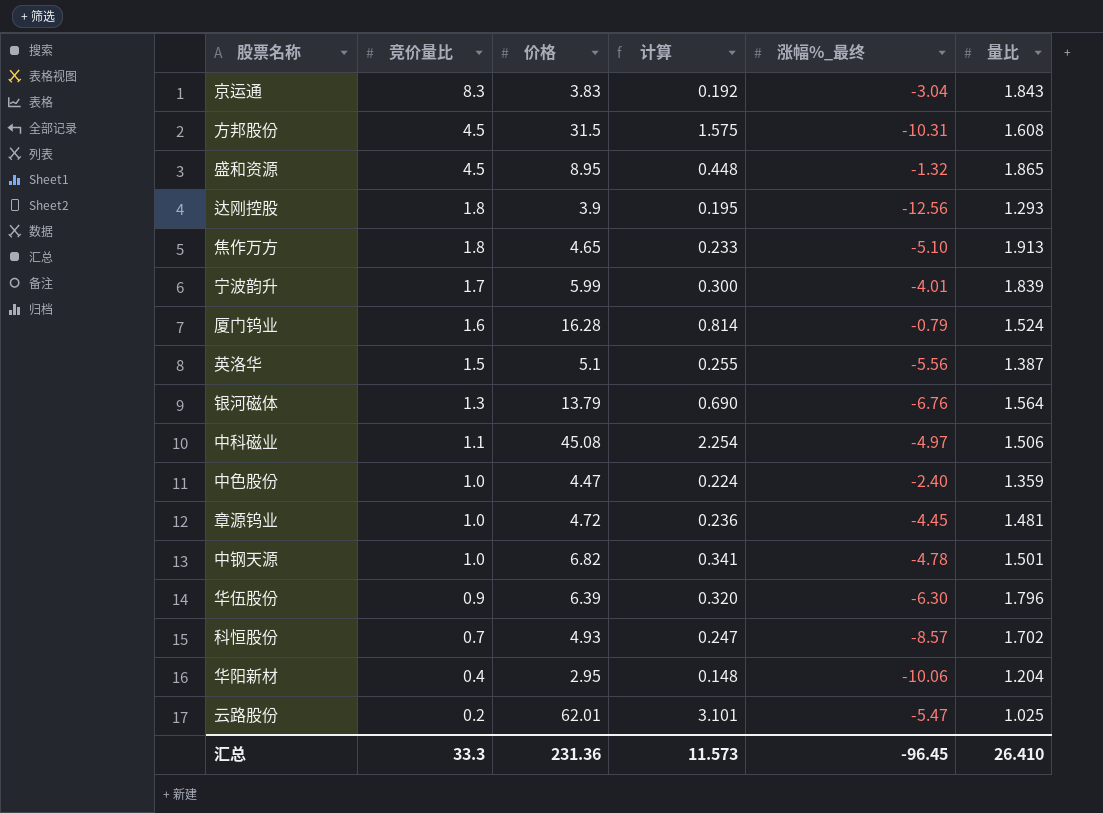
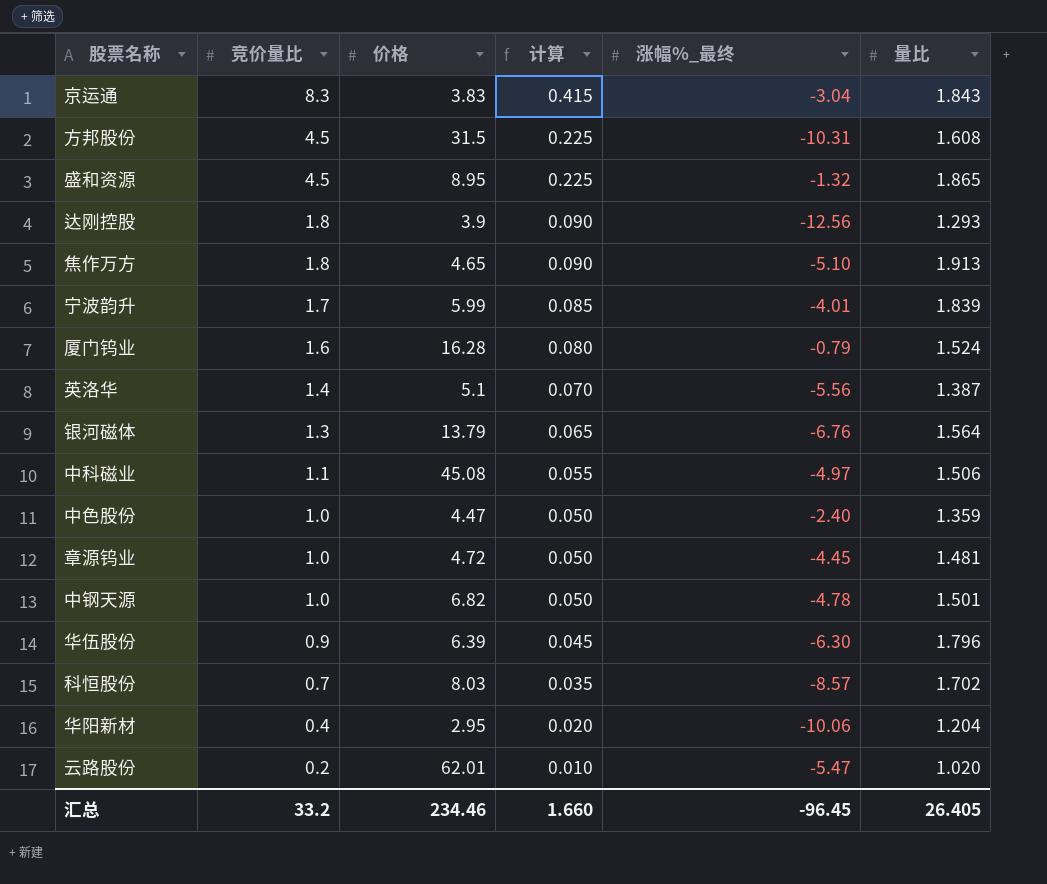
column 计算 | formula: [价格] * 0.05 -> [竞价量比] * 0.05
英洛华 | 竞价量比: 1.5 -> 1.4
科恒股份 | 价格: 4.93 -> 8.03
云路股份 | 量比: 1.025 -> 1.020
汇总 | 竞价量比: 33.3 -> 33.2
汇总 | 价格: 231.36 -> 234.46
汇总 | 计算: 11.573 -> 1.660
汇总 | 量比: 26.410 -> 26.405

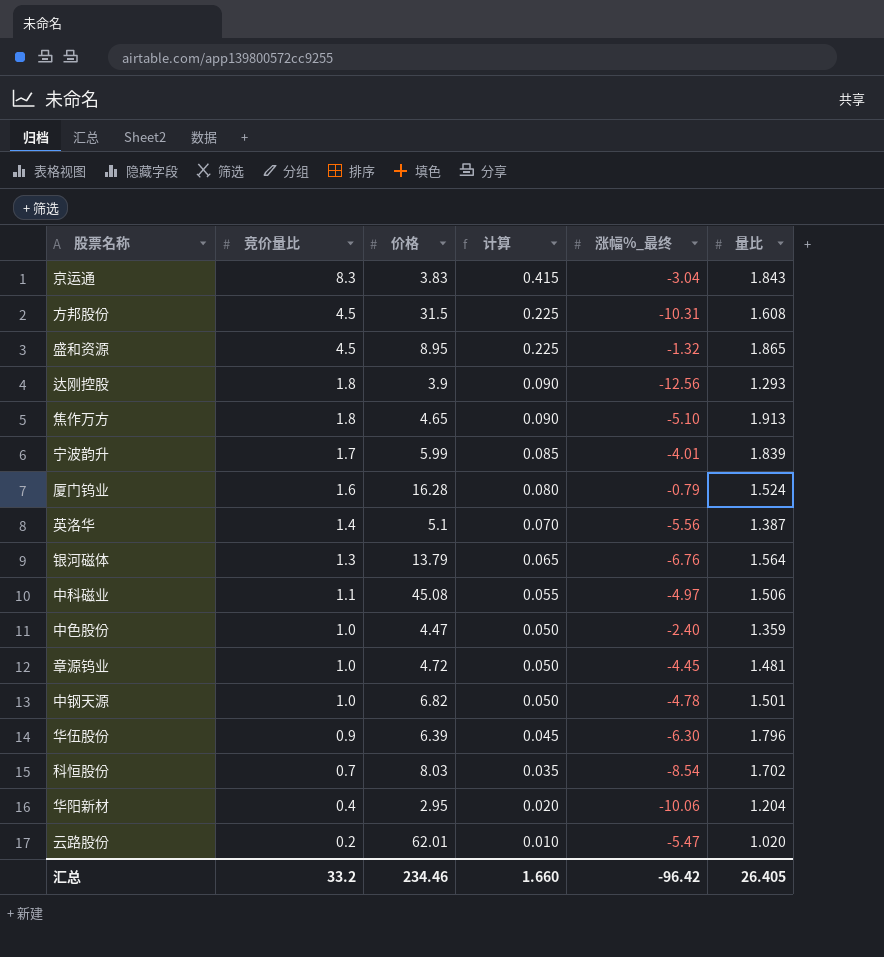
科恒股份 | 涨幅%_最终: -8.57 -> -8.54
汇总 | 涨幅%_最终: -96.45 -> -96.42

